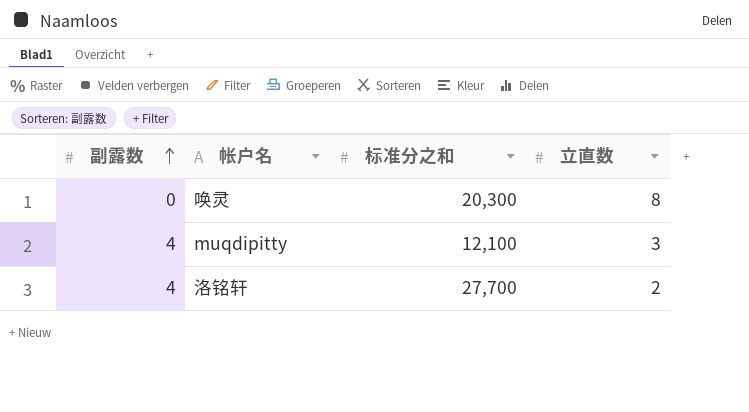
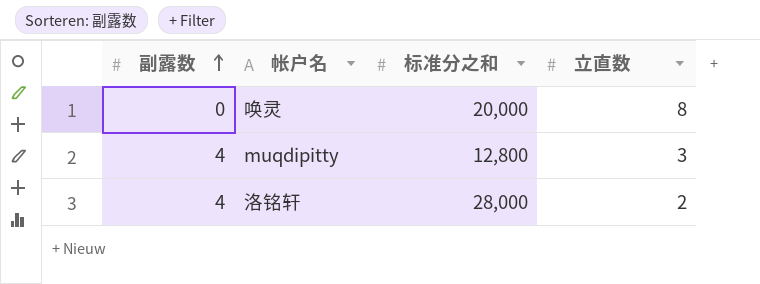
唤灵 | 标准分之和: 20,300 -> 20,000
muqdipitty | 标准分之和: 12,100 -> 12,800
洛铭轩 | 标准分之和: 27,700 -> 28,000

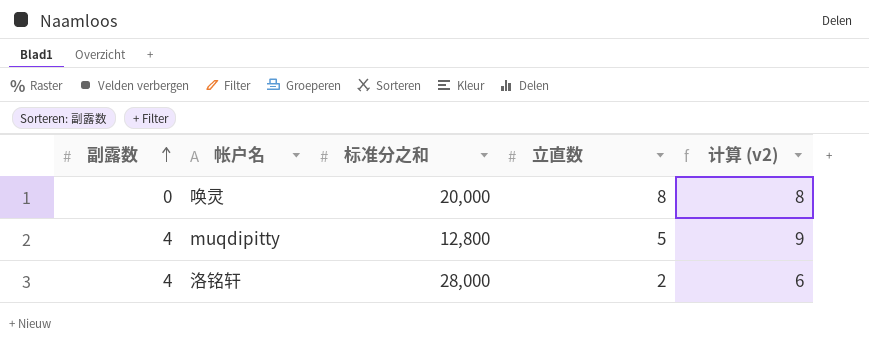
column 计算 (v2) | formula: none -> [副露数] + [立直数]
muqdipitty | 立直数: 3 -> 5

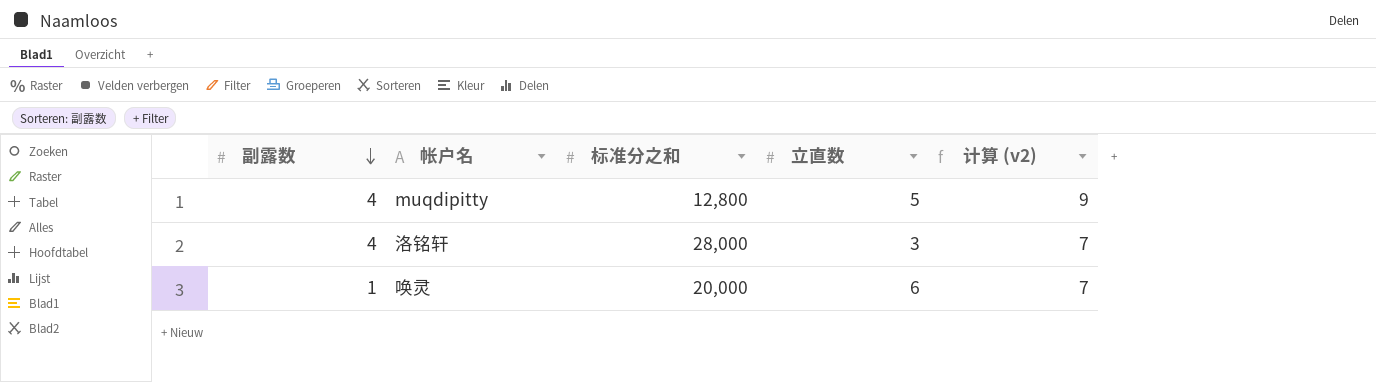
row order: 副露数 ascending -> 副露数 descending
洛铭轩 | 立直数: 2 -> 3
洛铭轩 | 计算 (v2): 6 -> 7
唤灵 | 副露数: 0 -> 1
唤灵 | 立直数: 8 -> 6
唤灵 | 计算 (v2): 8 -> 7

